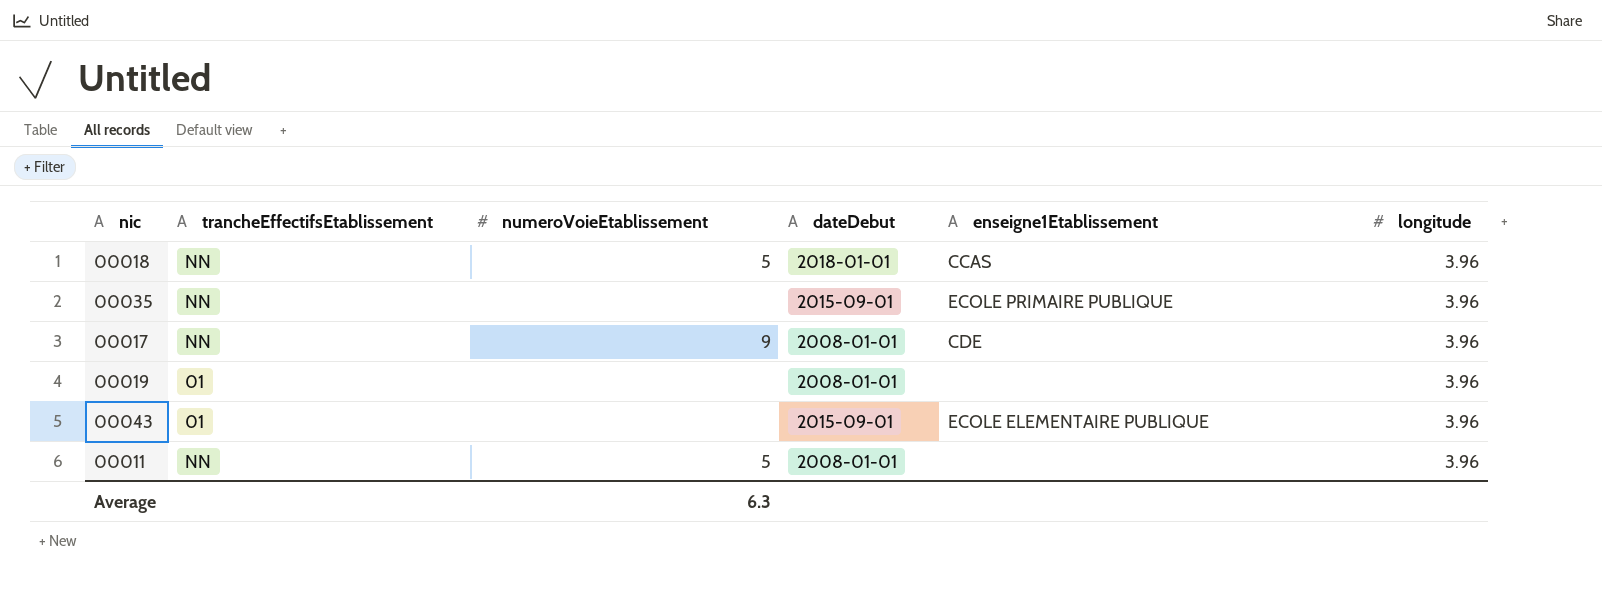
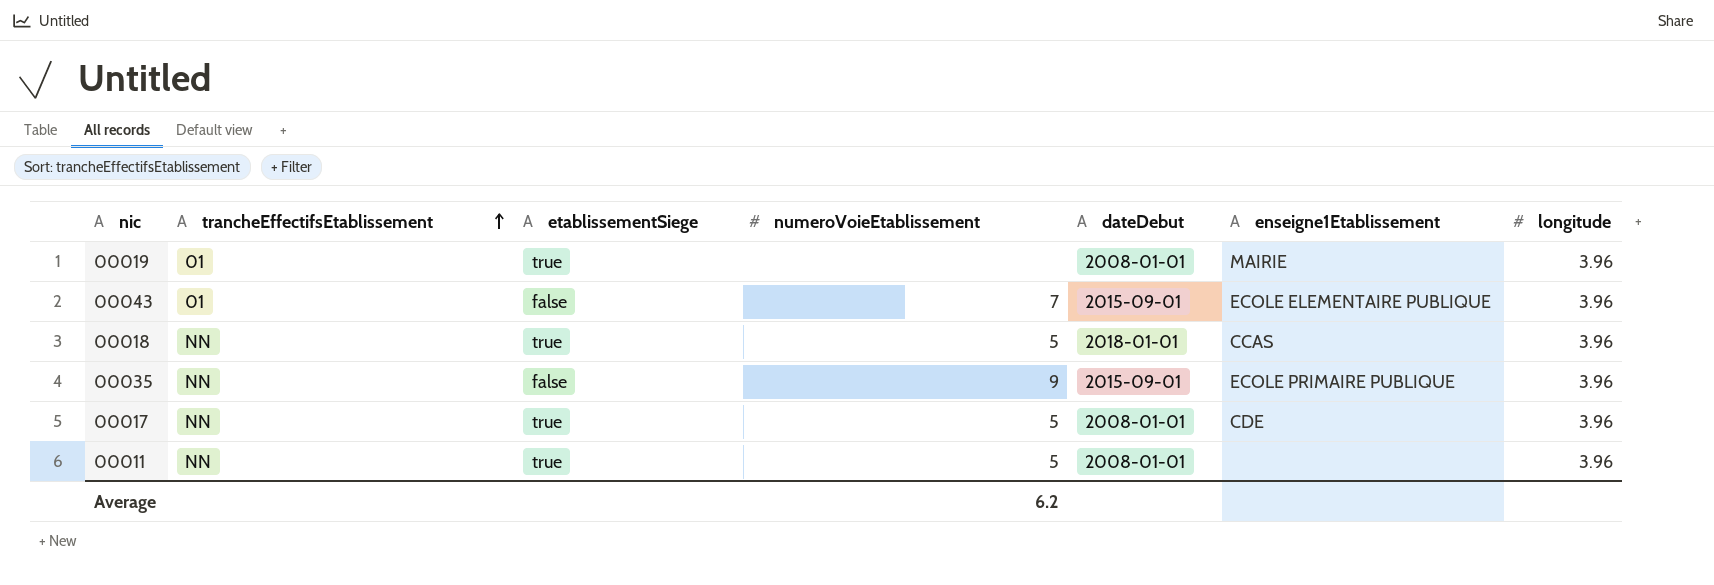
row order: none -> trancheEffectifsEtablissement ascending
column etablissementSiege | position: none -> 3
00019 | enseigne1Etablissement: none -> MAIRIE
00043 | numeroVoieEtablissement: none -> 7
00035 | numeroVoieEtablissement: none -> 9
00017 | numeroVoieEtablissement: 9 -> 5
Average | numeroVoieEtablissement: 6.3 -> 6.2

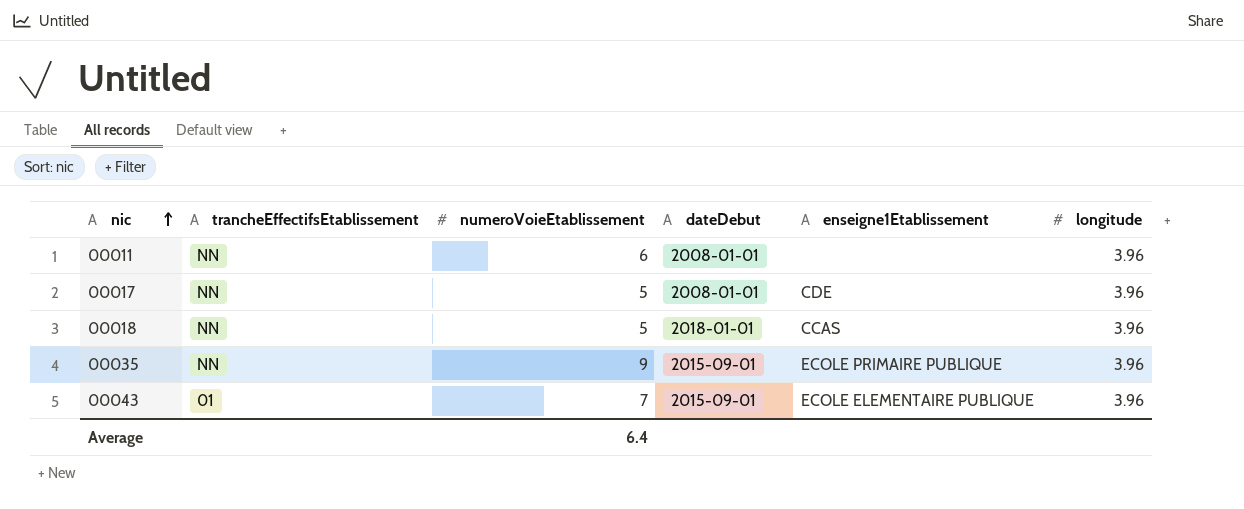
row order: trancheEffectifsEtablissement ascending -> nic ascending
column etablissementSiege | position: 3 -> none
row 00019: 01 | true | none | 2008-01-01 | MAIRIE | 3.96 -> none
00011 | numeroVoieEtablissement: 5 -> 6
Average | numeroVoieEtablissement: 6.2 -> 6.4

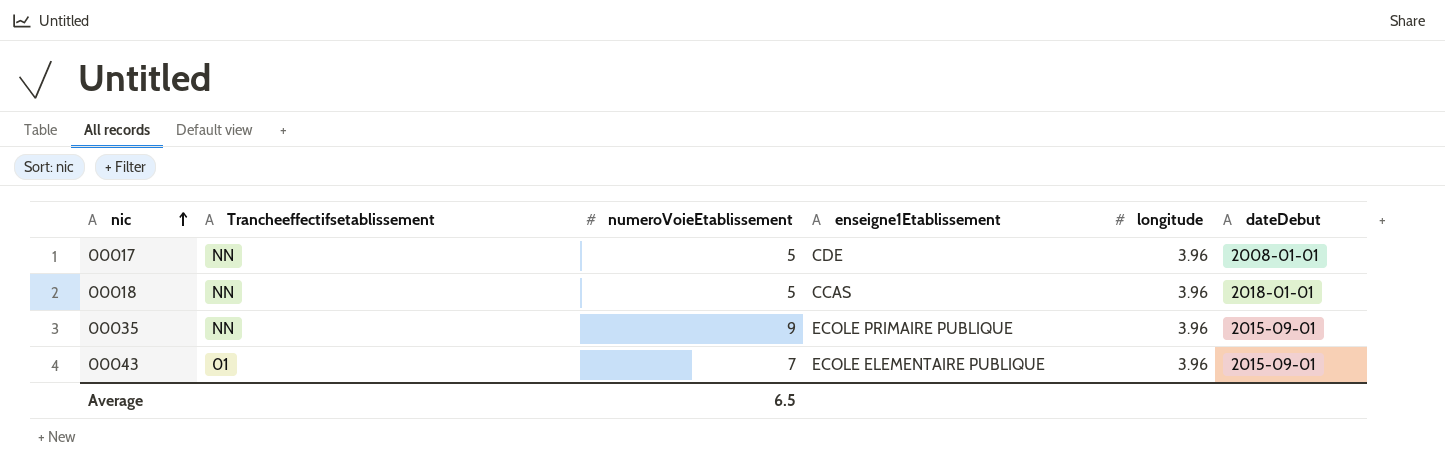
column name: trancheEffectifsEtablissement -> Trancheeffectifsetablissement
column dateDebut | position: 4 -> 6
row 00011: NN | 6 | 2008-01-01 | none | 3.96 -> none
Average | numeroVoieEtablissement: 6.4 -> 6.5

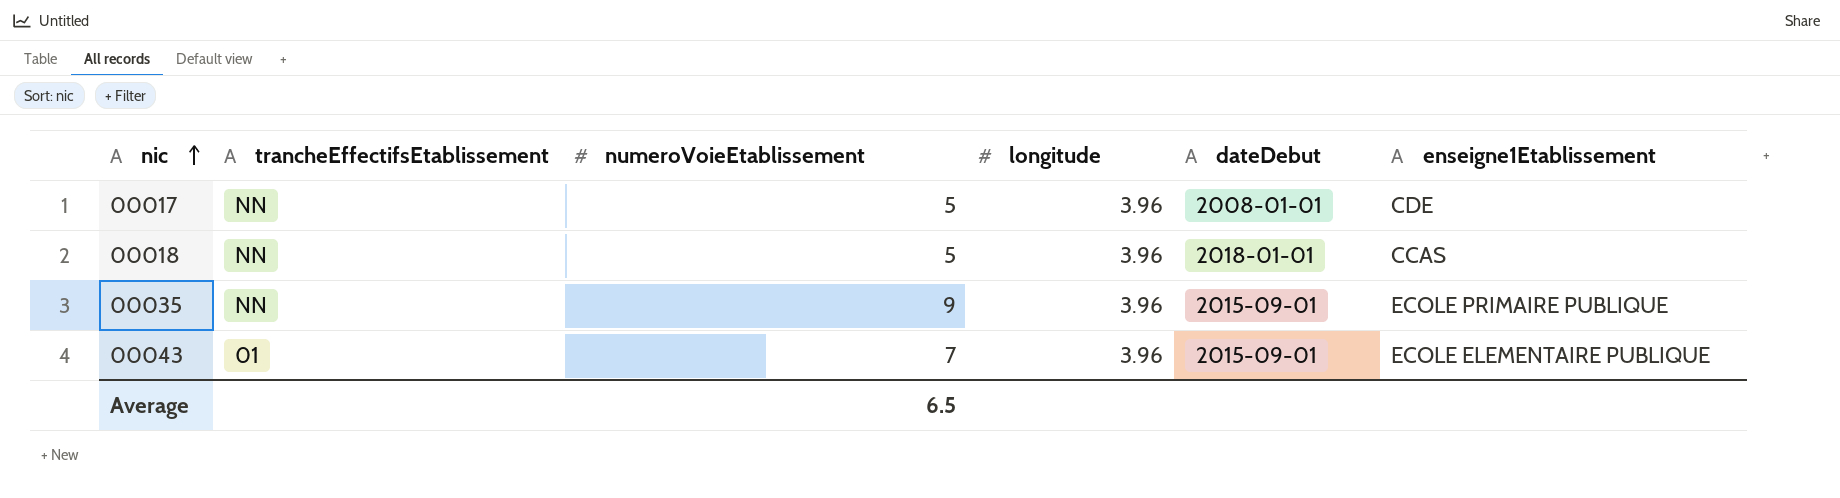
column name: Trancheeffectifsetablissement -> trancheEffectifsEtablissement
column enseigne1Etablissement | position: 4 -> 6

